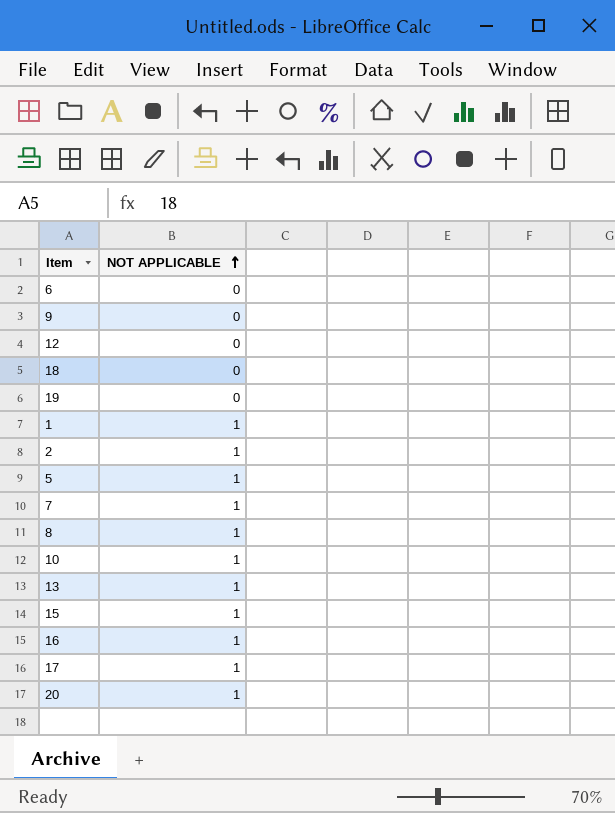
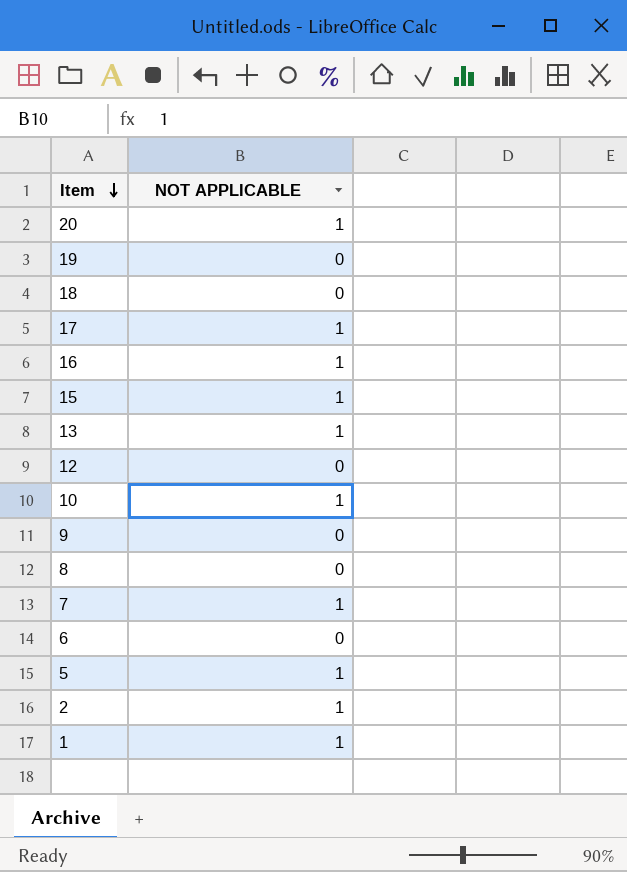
row order: NOT APPLICABLE ascending -> Item descending
8 | NOT APPLICABLE: 1 -> 0

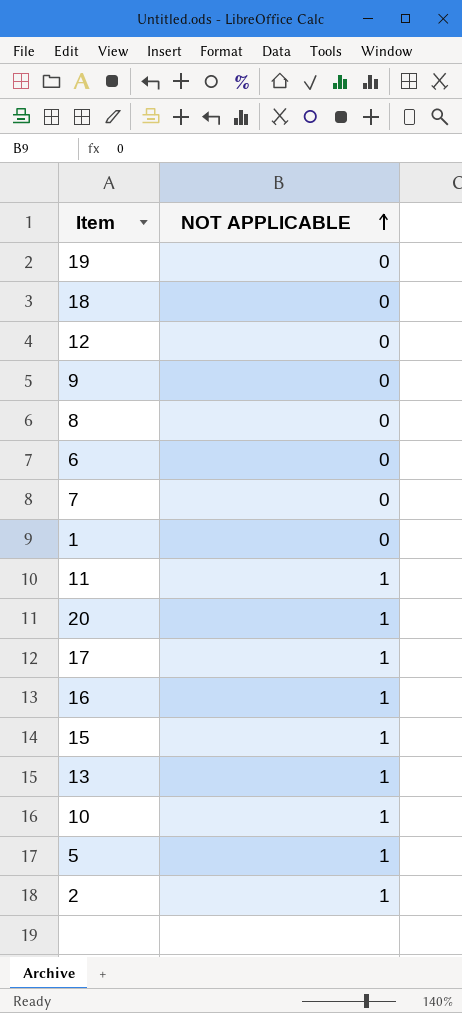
row order: Item descending -> NOT APPLICABLE ascending
7 | NOT APPLICABLE: 1 -> 0
1 | NOT APPLICABLE: 1 -> 0
row 11: none -> 1

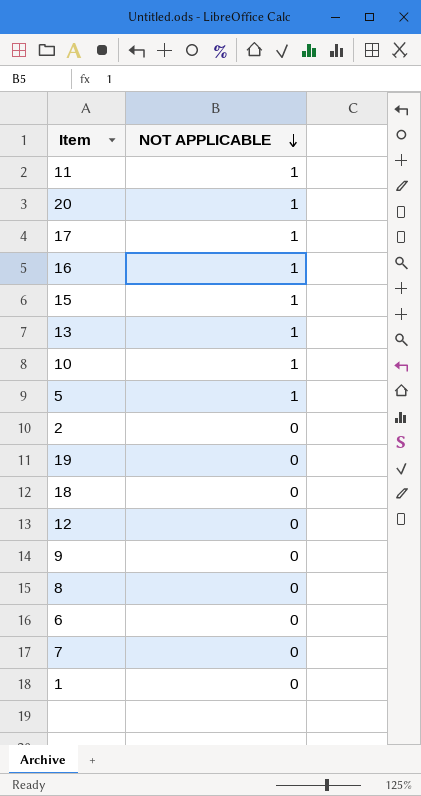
row order: NOT APPLICABLE ascending -> NOT APPLICABLE descending
2 | NOT APPLICABLE: 1 -> 0

